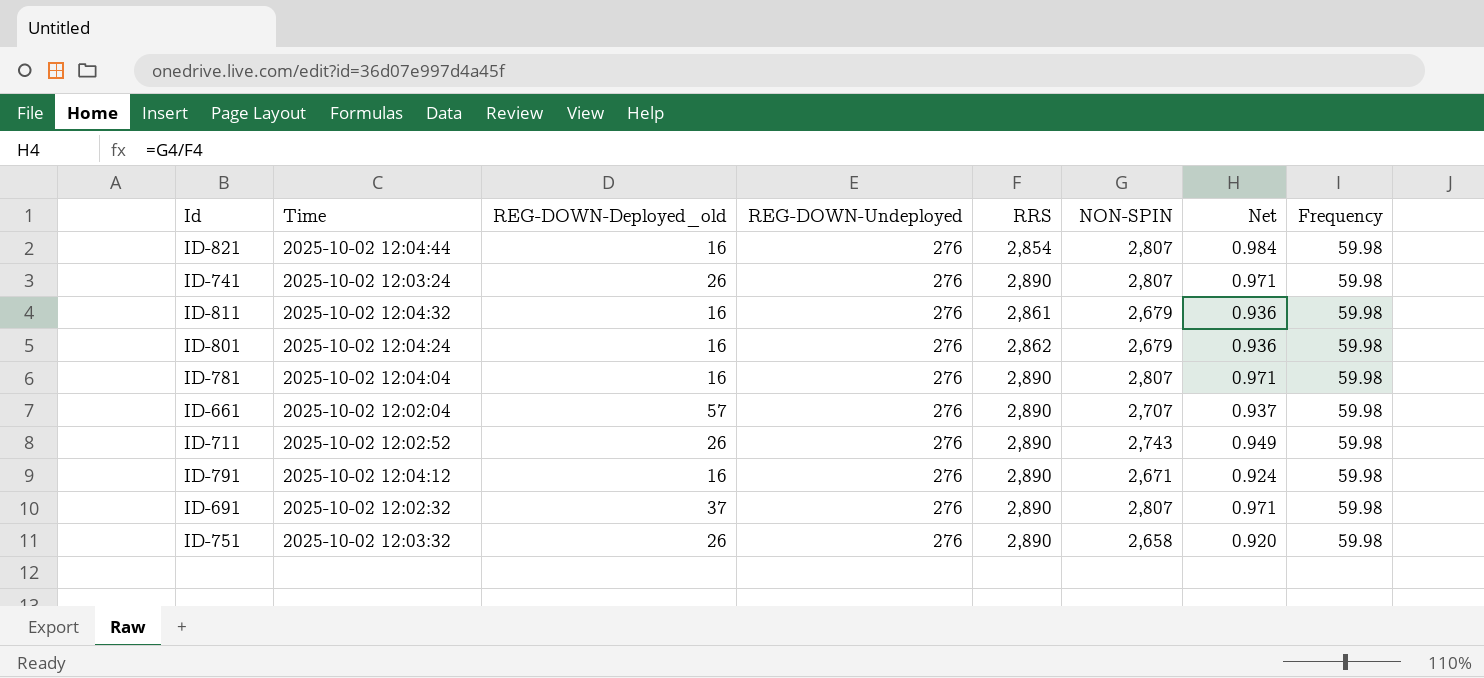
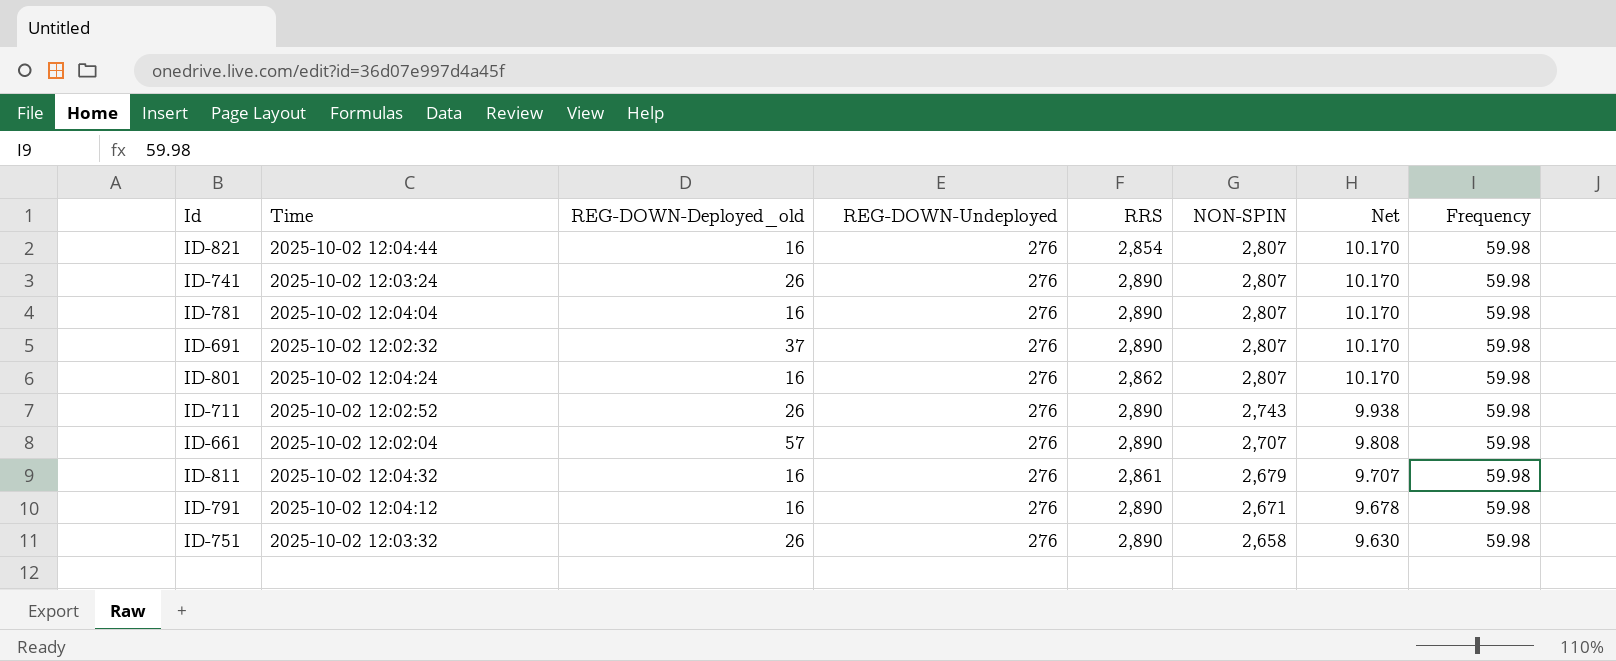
row order: none -> NON-SPIN descending
column Net | formula: [NON-SPIN] / [RRS] -> [NON-SPIN] / [REG-DOWN-Undeployed]
ID-801 | NON-SPIN: 2,679 -> 2,807

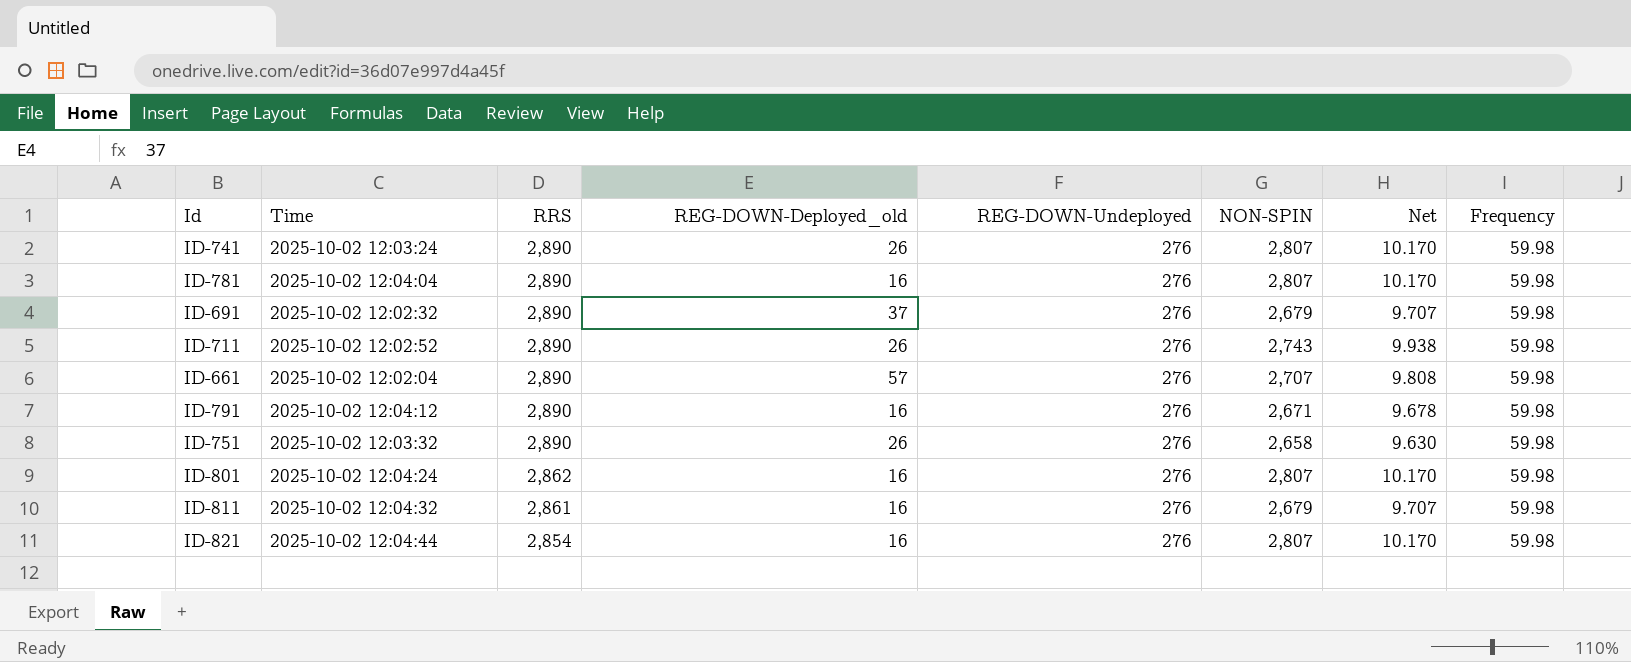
row order: NON-SPIN descending -> RRS descending
column RRS | position: 5 -> 3
ID-691 | NON-SPIN: 2,807 -> 2,679
ID-691 | Net: 10.170 -> 9.707

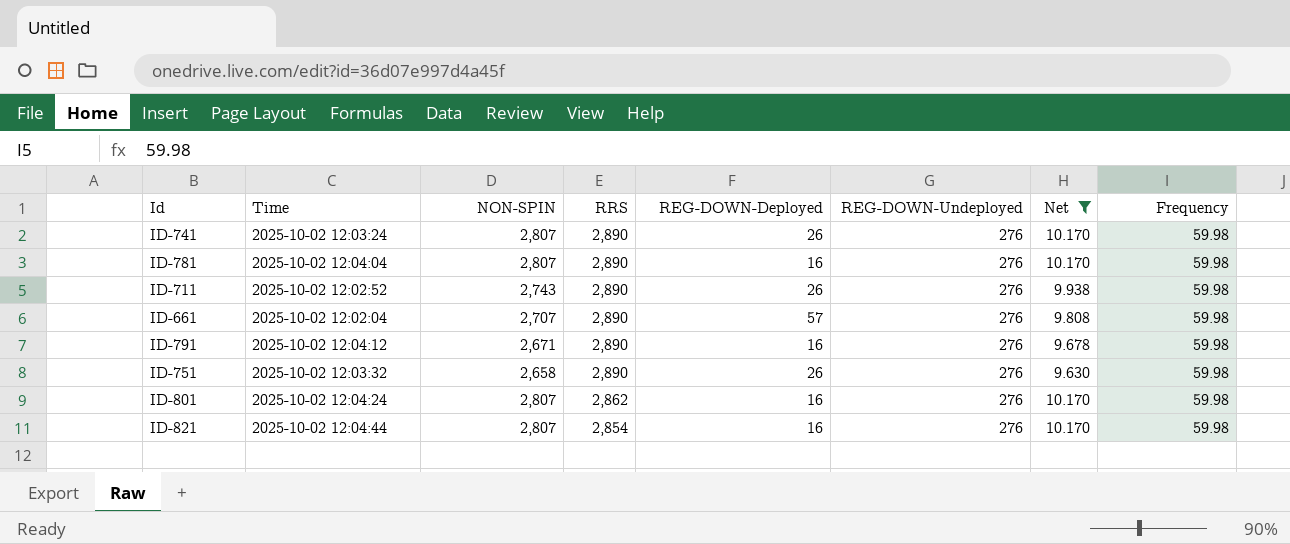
filter: none -> Net != 9.707
column NON-SPIN | position: 6 -> 3
column name: REG-DOWN-Deployed_old -> REG-DOWN-Deployed

